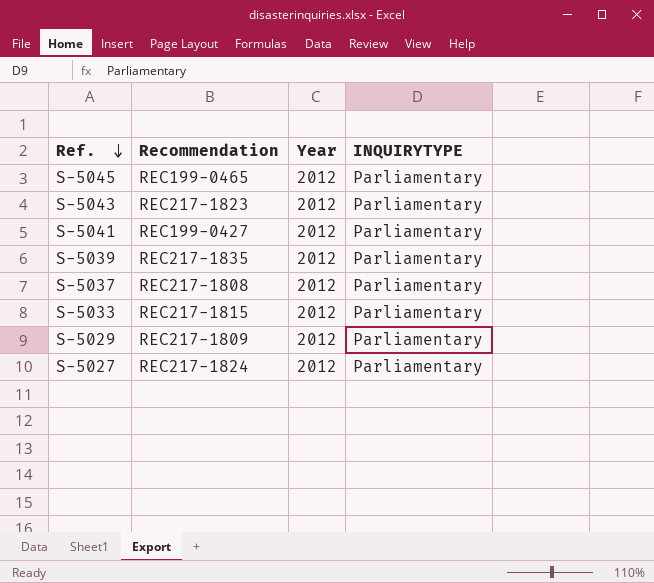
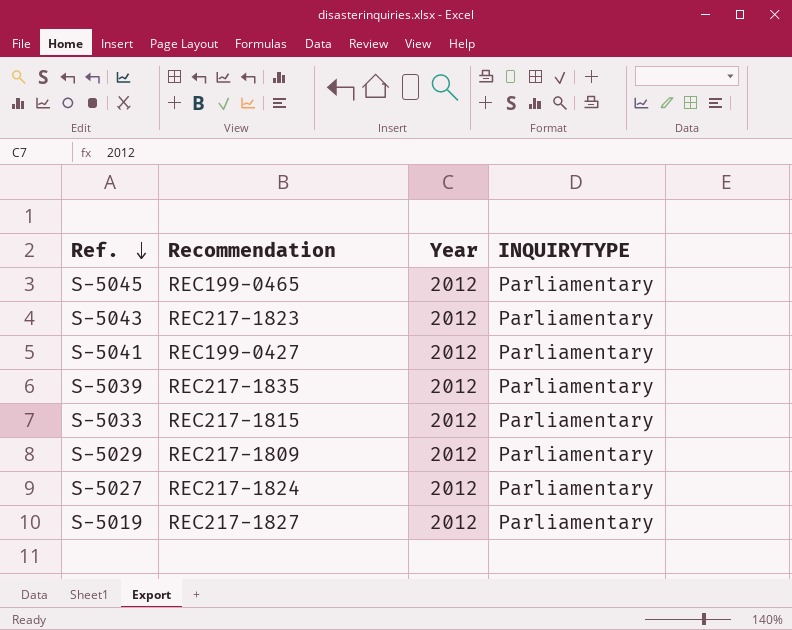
row S-5037: REC217-1808 | 2012 | Parliamentary -> none
row S-5019: none -> REC217-1827 | 2012 | Parliamentary

